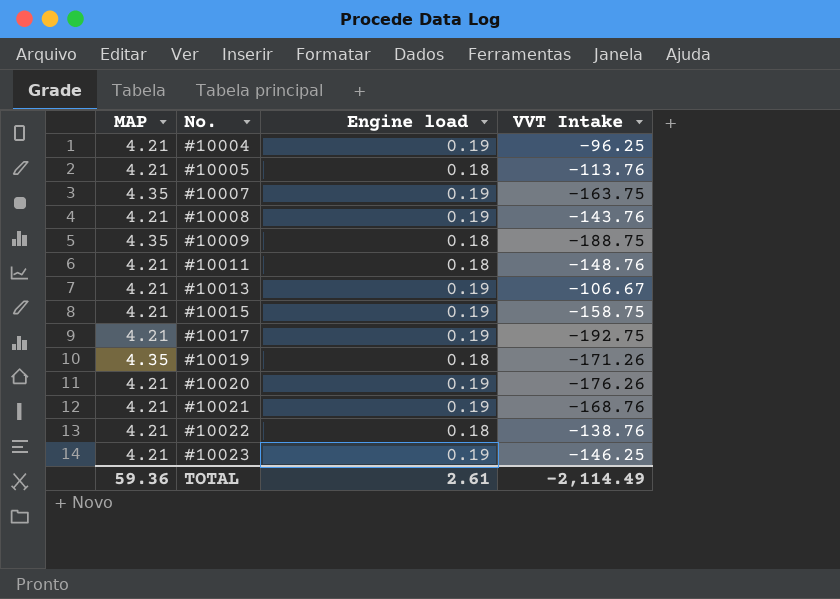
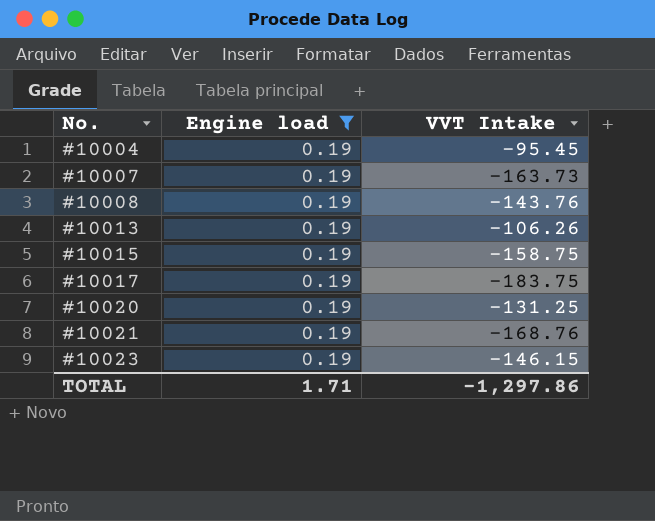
filter: none -> Engine load = 0.19
column MAP | position: 1 -> none
#10004 | VVT Intake: -96.25 -> -95.45
#10007 | VVT Intake: -163.75 -> -163.73
#10013 | VVT Intake: -106.67 -> -106.26
#10017 | VVT Intake: -192.75 -> -183.75
#10020 | VVT Intake: -176.26 -> -131.25
#10023 | VVT Intake: -146.25 -> -146.15
TOTAL | Engine load: 2.61 -> 1.71
TOTAL | VVT Intake: -2,114.49 -> -1,297.86

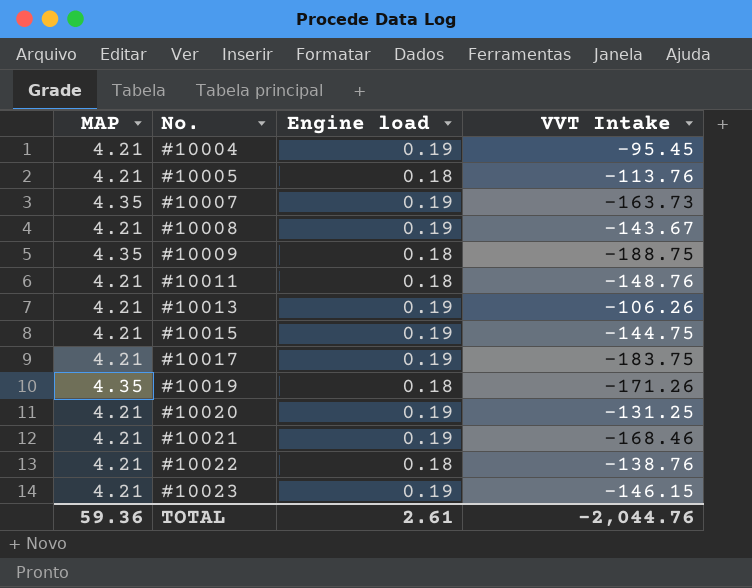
filter: Engine load = 0.19 -> none
column MAP | position: none -> 1
#10008 | VVT Intake: -143.76 -> -143.67
#10015 | VVT Intake: -158.75 -> -144.75
#10021 | VVT Intake: -168.76 -> -168.46
TOTAL | Engine load: 1.71 -> 2.61
TOTAL | VVT Intake: -1,297.86 -> -2,044.76

